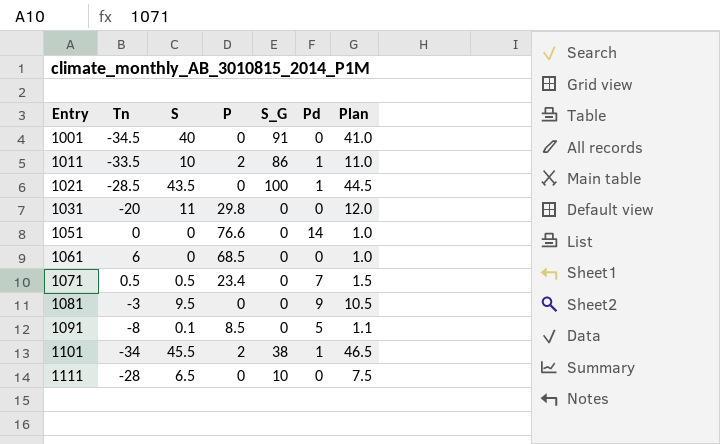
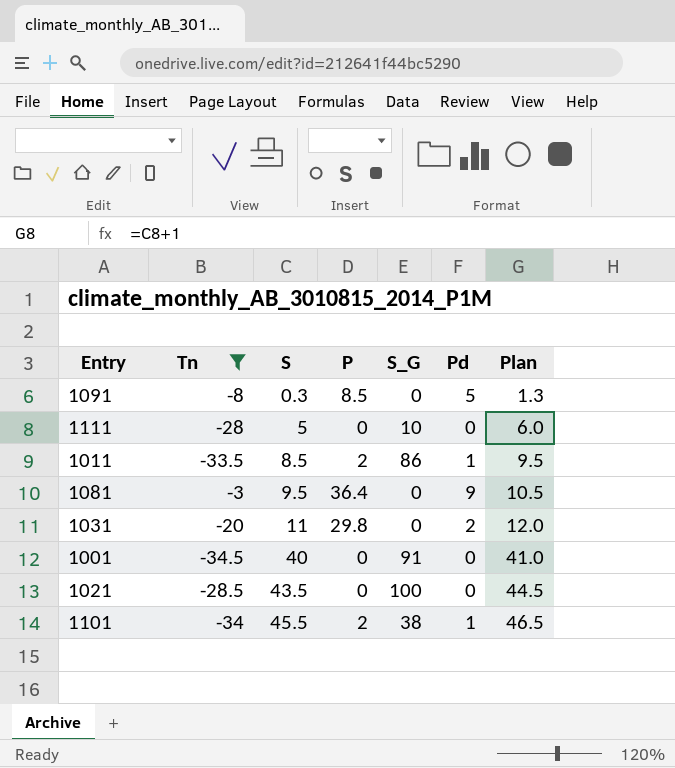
filter: none -> Tn <= -3
row order: Entry ascending -> S ascending
1091 | S: 0.1 -> 0.3
1091 | Plan: 1.1 -> 1.3
1111 | S: 6.5 -> 5
1111 | Plan: 7.5 -> 6.0
1011 | S: 10 -> 8.5
1011 | Plan: 11.0 -> 9.5
1081 | P: 0 -> 36.4
1031 | Pd: 0 -> 2
1021 | Pd: 1 -> 0

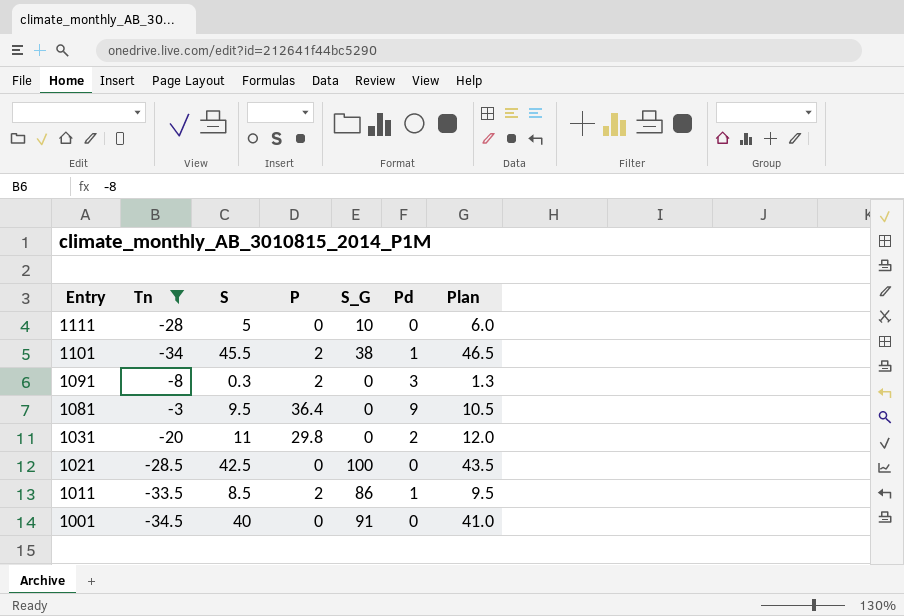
row order: S ascending -> Entry descending
1091 | P: 8.5 -> 2
1091 | Pd: 5 -> 3
1021 | S: 43.5 -> 42.5
1021 | Plan: 44.5 -> 43.5

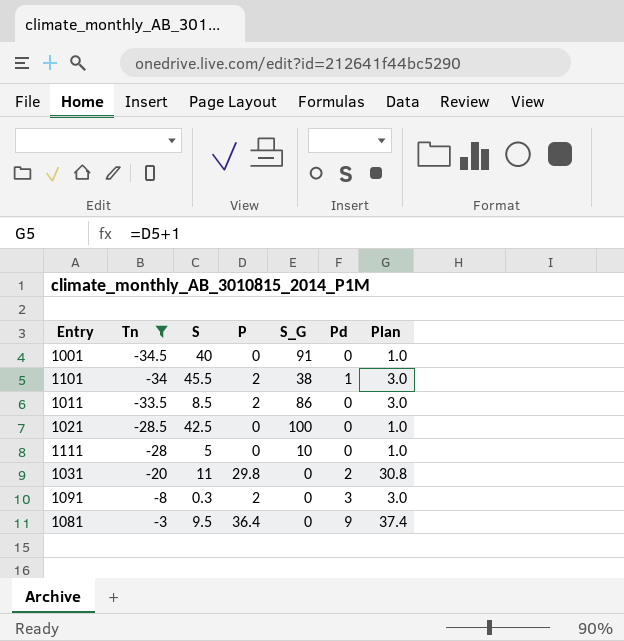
row order: Entry descending -> Tn ascending
column Plan | formula: [S] + 1 -> [P] + 1
1011 | Pd: 1 -> 0

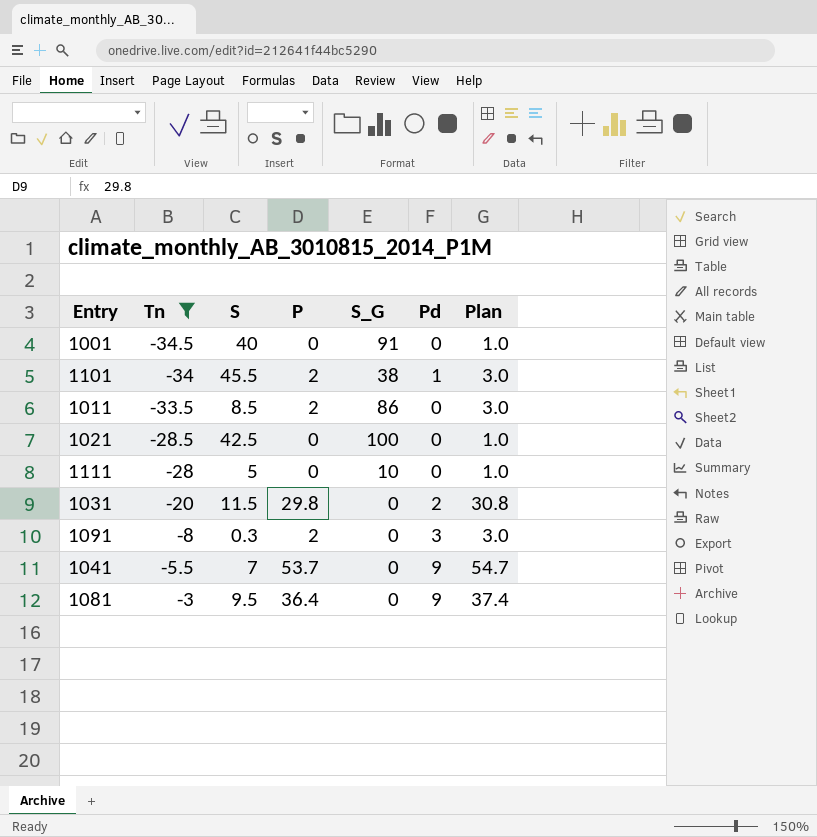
1031 | S: 11 -> 11.5
row 1041: none -> -5.5 | 7 | 53.7 | 0 | 9 | 54.7

